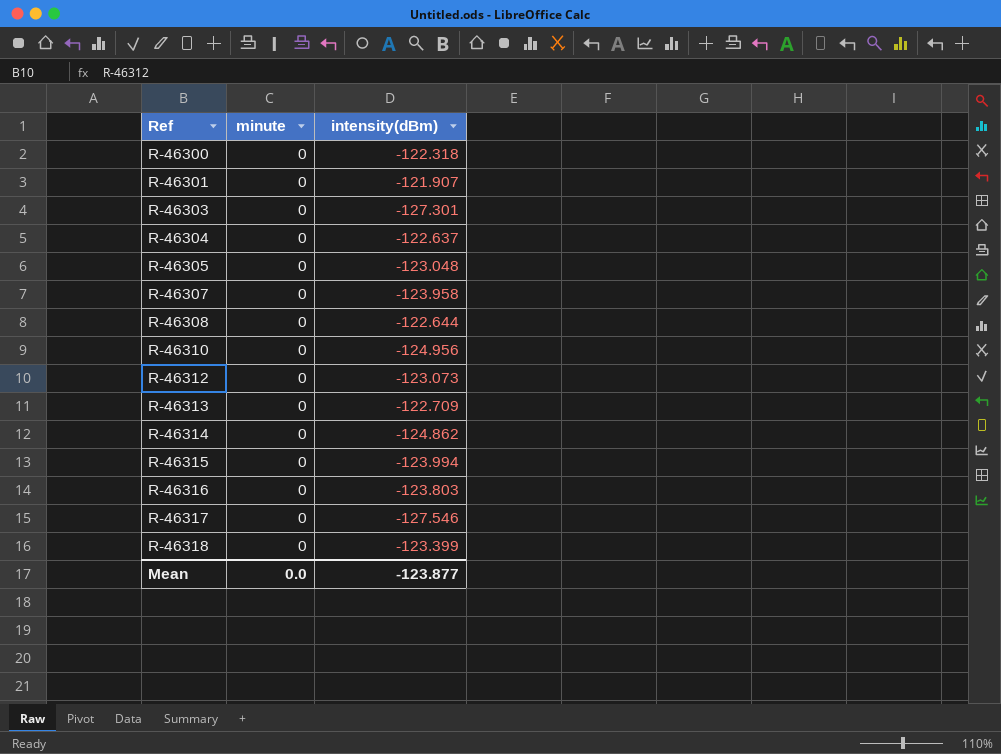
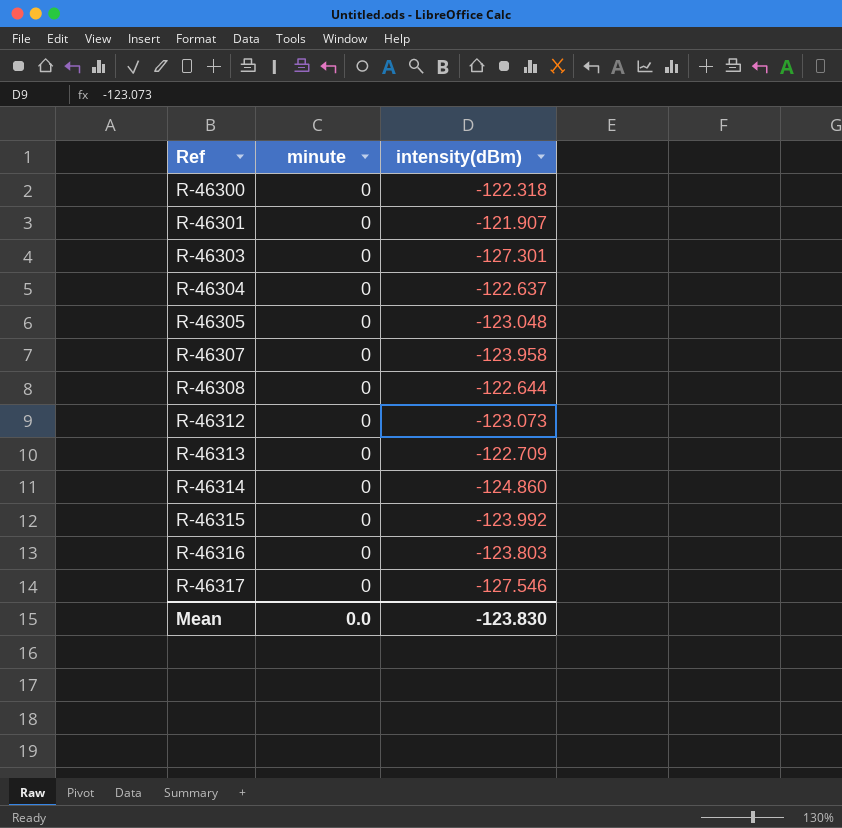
row R-46310: 0 | -124.956 -> none
row R-46318: 0 | -123.399 -> none
R-46314 | intensity(dBm): -124.862 -> -124.860
R-46315 | intensity(dBm): -123.994 -> -123.992
Mean | intensity(dBm): -123.877 -> -123.830

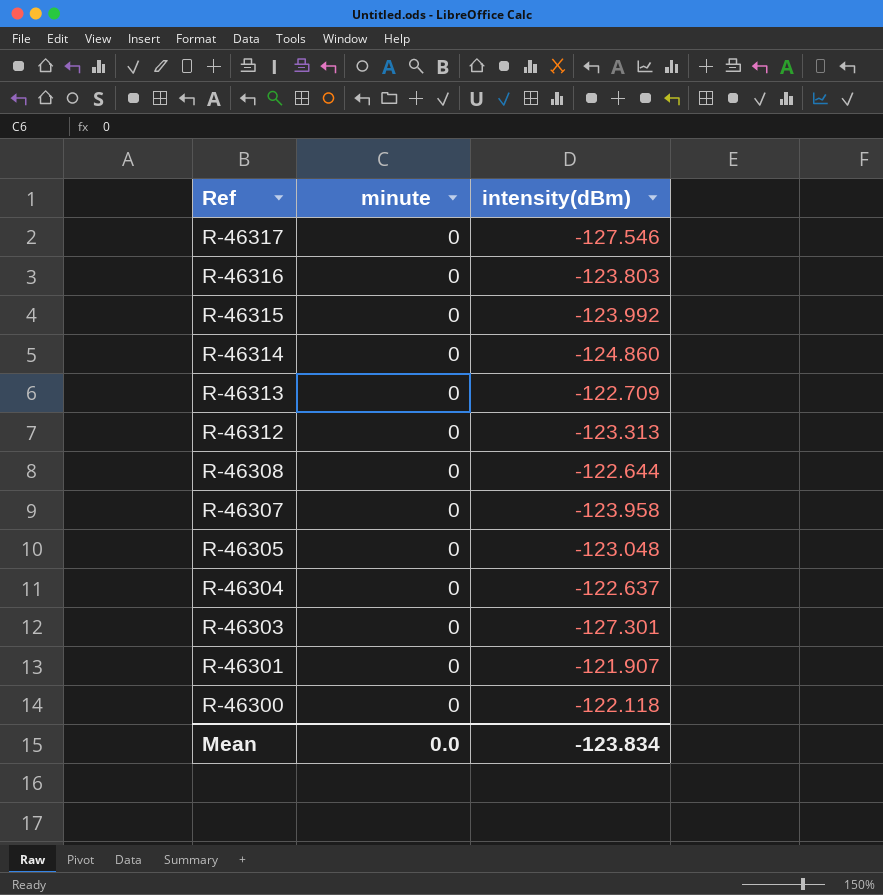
row order: Ref ascending -> Ref descending
R-46312 | intensity(dBm): -123.073 -> -123.313
R-46300 | intensity(dBm): -122.318 -> -122.118
Mean | intensity(dBm): -123.830 -> -123.834

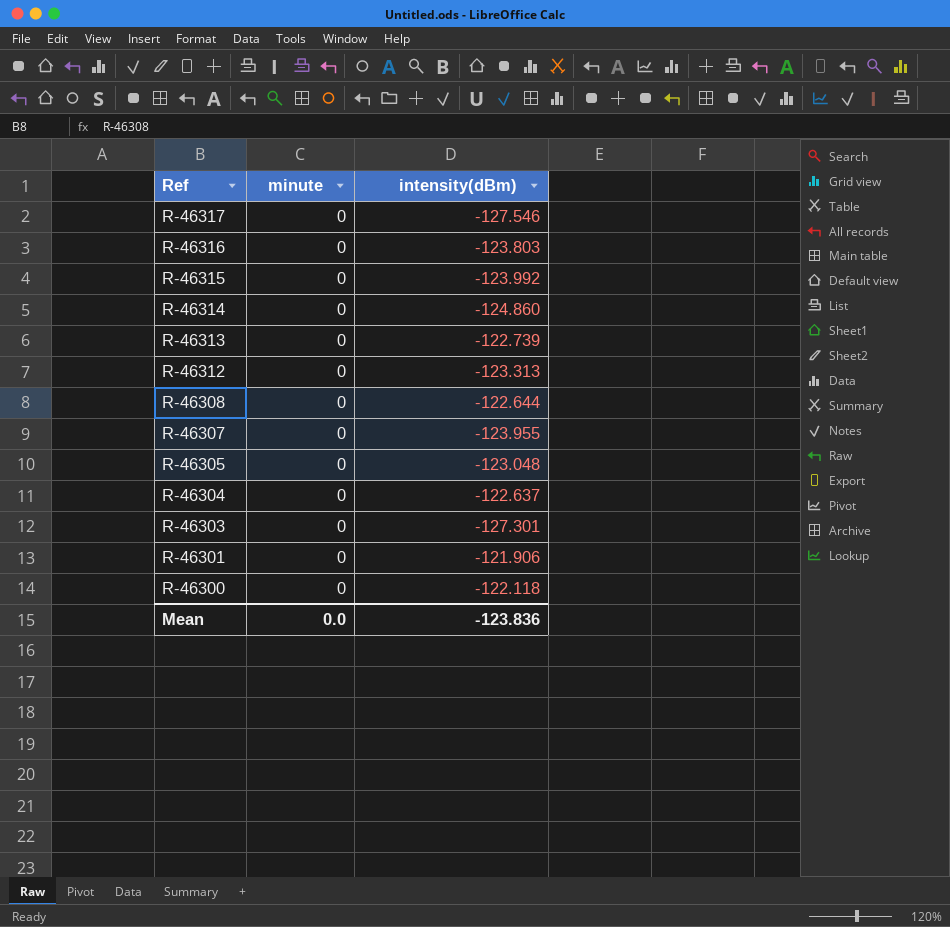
R-46313 | intensity(dBm): -122.709 -> -122.739
R-46307 | intensity(dBm): -123.958 -> -123.955
R-46301 | intensity(dBm): -121.907 -> -121.906
Mean | intensity(dBm): -123.834 -> -123.836

